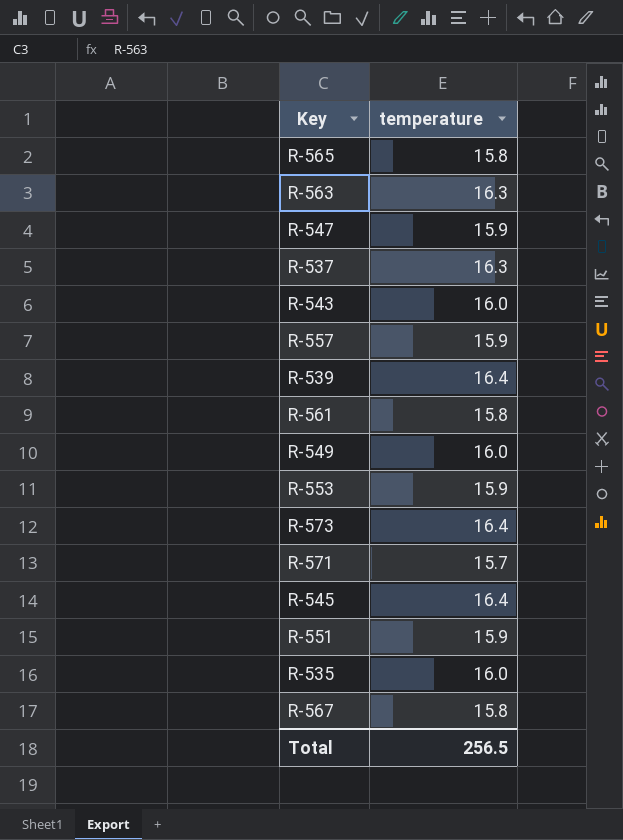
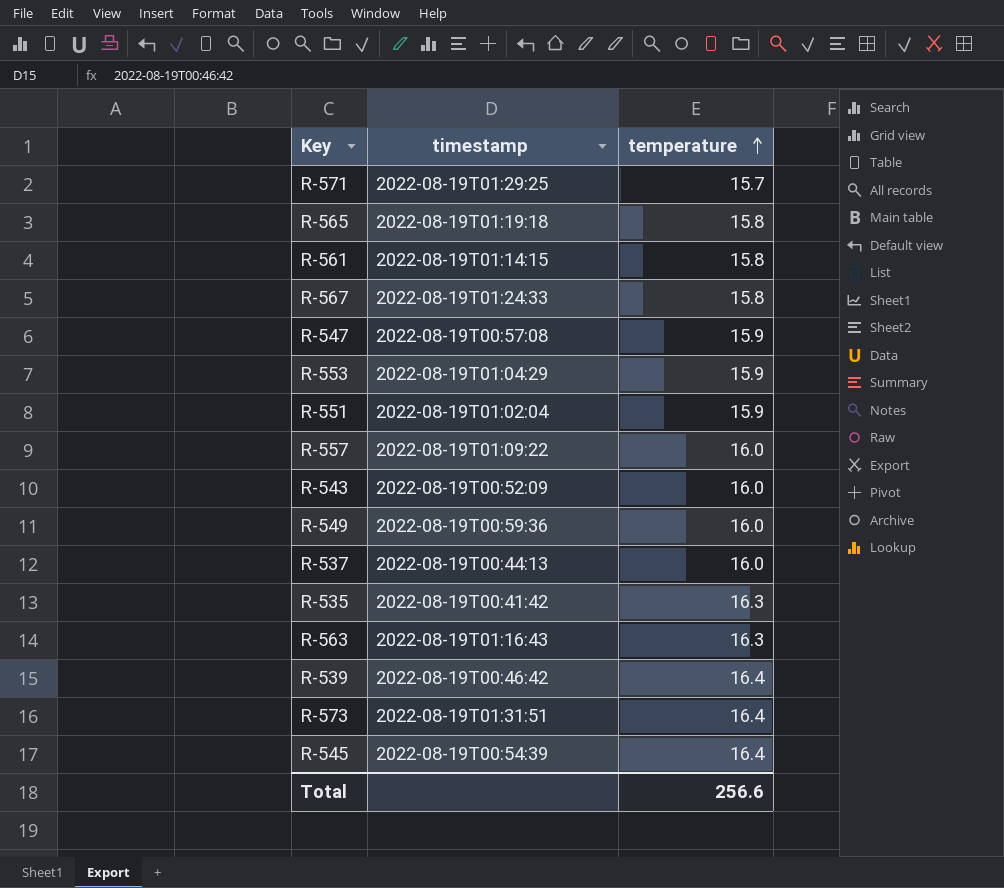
row order: none -> temperature ascending
column timestamp | position: none -> 2
R-557 | temperature: 15.9 -> 16.0
R-537 | temperature: 16.3 -> 16.0
R-535 | temperature: 16.0 -> 16.3
Total | temperature: 256.5 -> 256.6

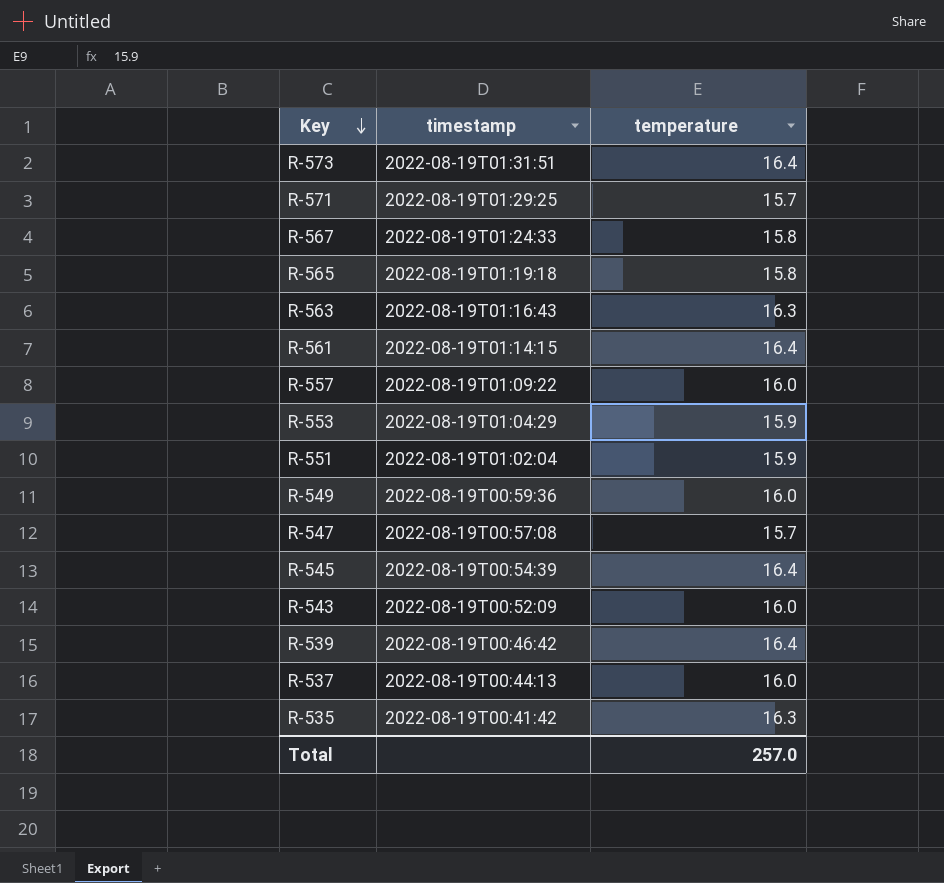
row order: temperature ascending -> Key descending
R-561 | temperature: 15.8 -> 16.4
R-547 | temperature: 15.9 -> 15.7
Total | temperature: 256.6 -> 257.0

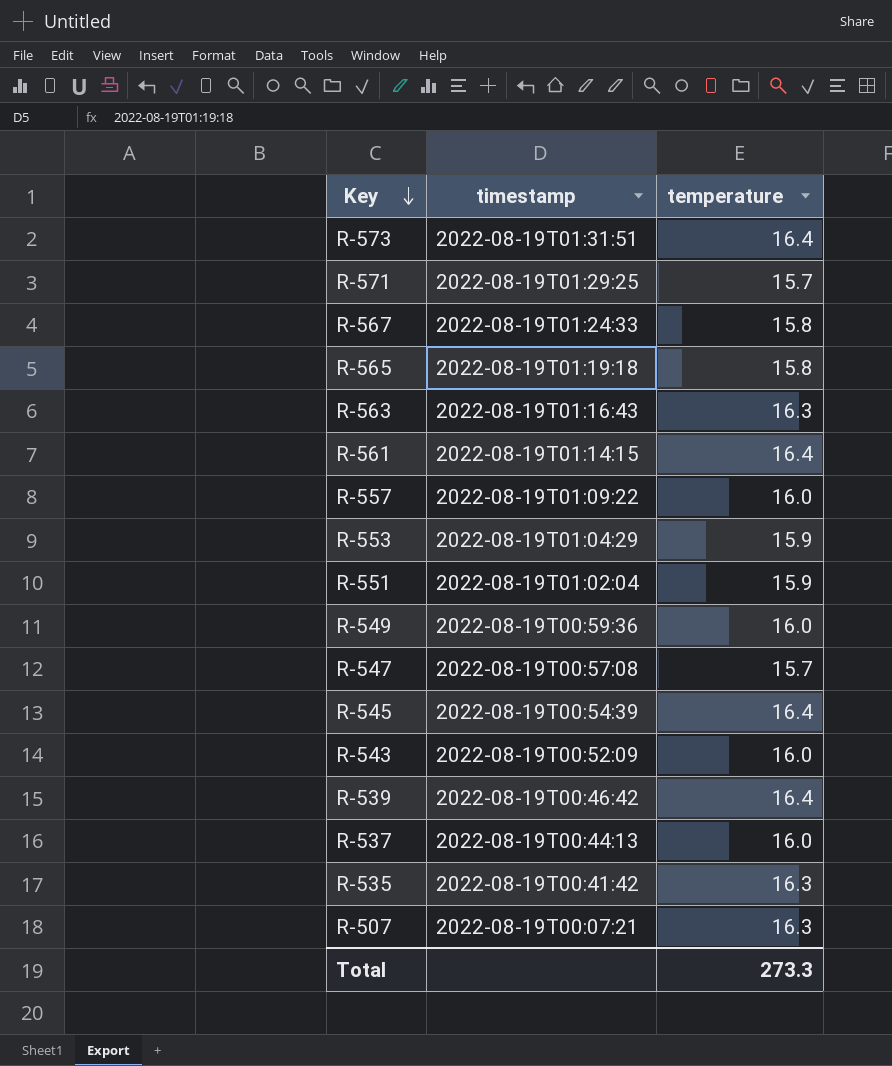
row R-507: none -> 2022-08-19T00:07:21 | 16.3
Total | temperature: 257.0 -> 273.3

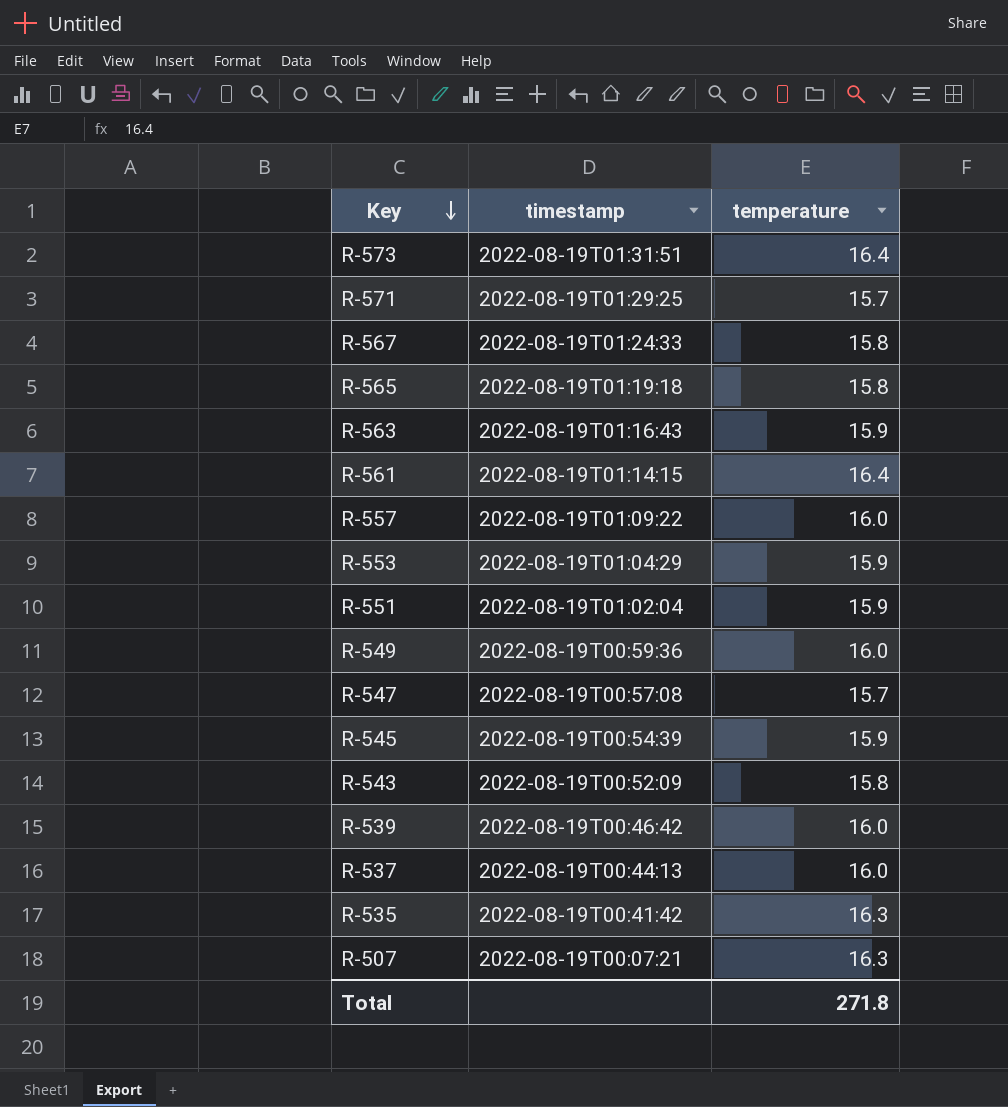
R-563 | temperature: 16.3 -> 15.9
R-545 | temperature: 16.4 -> 15.9
R-543 | temperature: 16.0 -> 15.8
R-539 | temperature: 16.4 -> 16.0
Total | temperature: 273.3 -> 271.8

